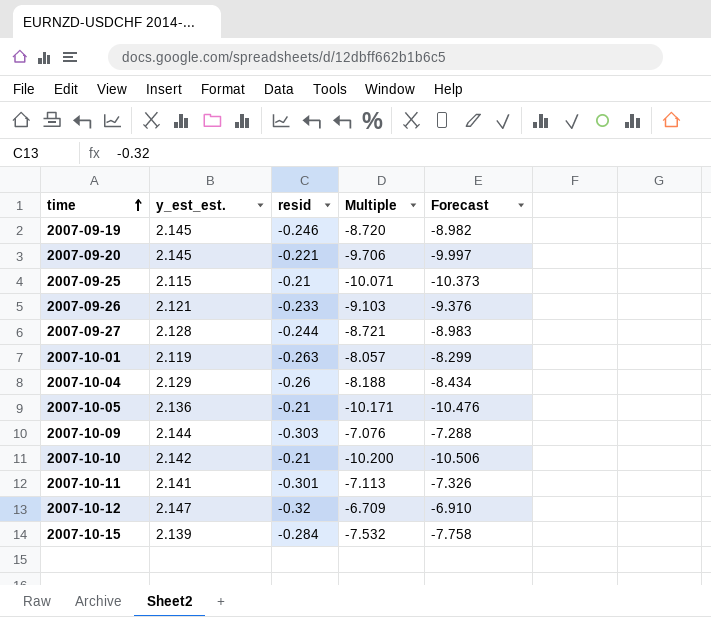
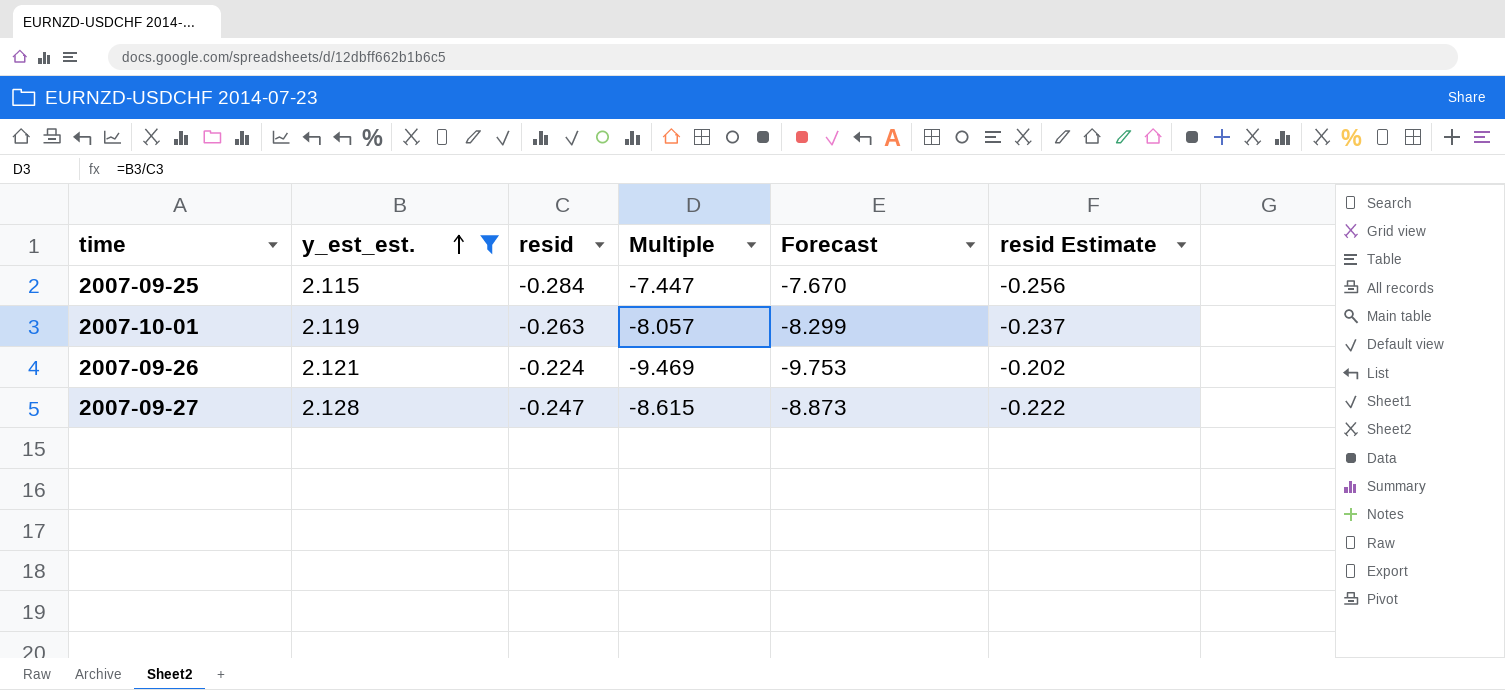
filter: none -> y_est_est. <= 2.128
row order: time ascending -> y_est_est. ascending
column resid Estimate | formula: none -> [resid] * 0.9
2007-09-25 | resid: -0.21 -> -0.284
2007-09-25 | Multiple: -10.071 -> -7.447
2007-09-25 | Forecast: -10.373 -> -7.670
2007-09-26 | resid: -0.233 -> -0.224
2007-09-26 | Multiple: -9.103 -> -9.469
2007-09-26 | Forecast: -9.376 -> -9.753
2007-09-27 | resid: -0.244 -> -0.247
2007-09-27 | Multiple: -8.721 -> -8.615
2007-09-27 | Forecast: -8.983 -> -8.873

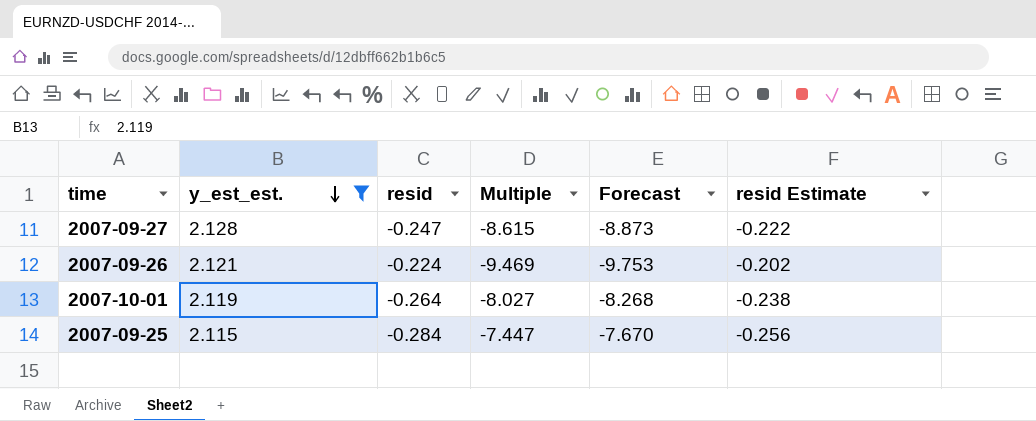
row order: y_est_est. ascending -> y_est_est. descending
2007-10-01 | resid: -0.263 -> -0.264
2007-10-01 | Multiple: -8.057 -> -8.027
2007-10-01 | Forecast: -8.299 -> -8.268
2007-10-01 | resid Estimate: -0.237 -> -0.238

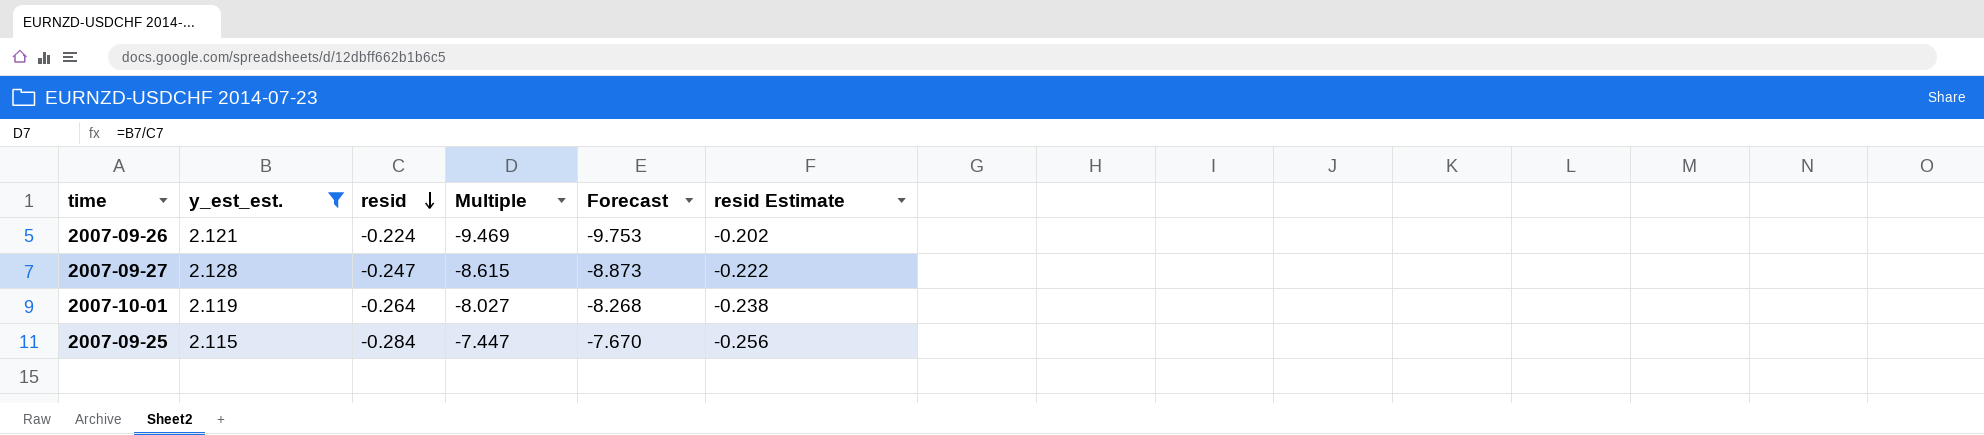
row order: y_est_est. descending -> resid descending

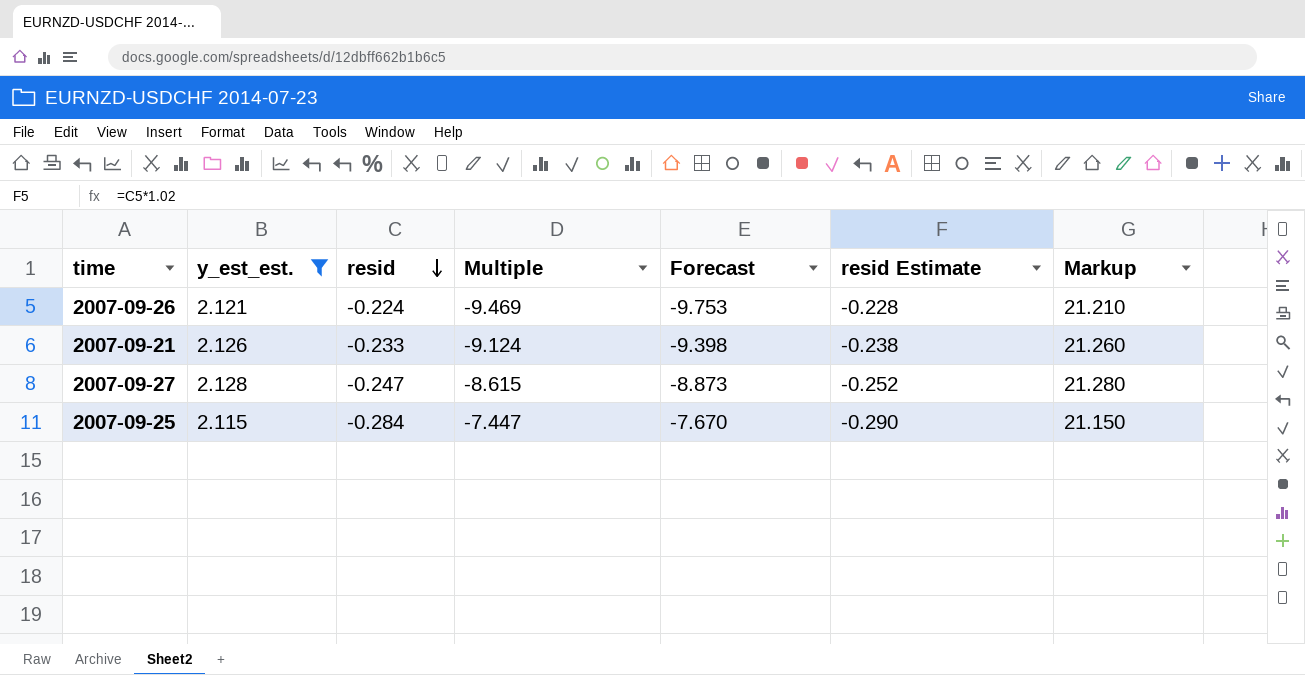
column resid Estimate | formula: [resid] * 0.9 -> [resid] * 1.02
column Markup | formula: none -> [y_est_est.] * 10
row 2007-10-01: 2.119 | -0.264 | -8.027 | -8.268 | -0.238 -> none
row 2007-09-21: none -> 2.126 | -0.233 | -9.124 | -9.398 | -0.238 | 21.260

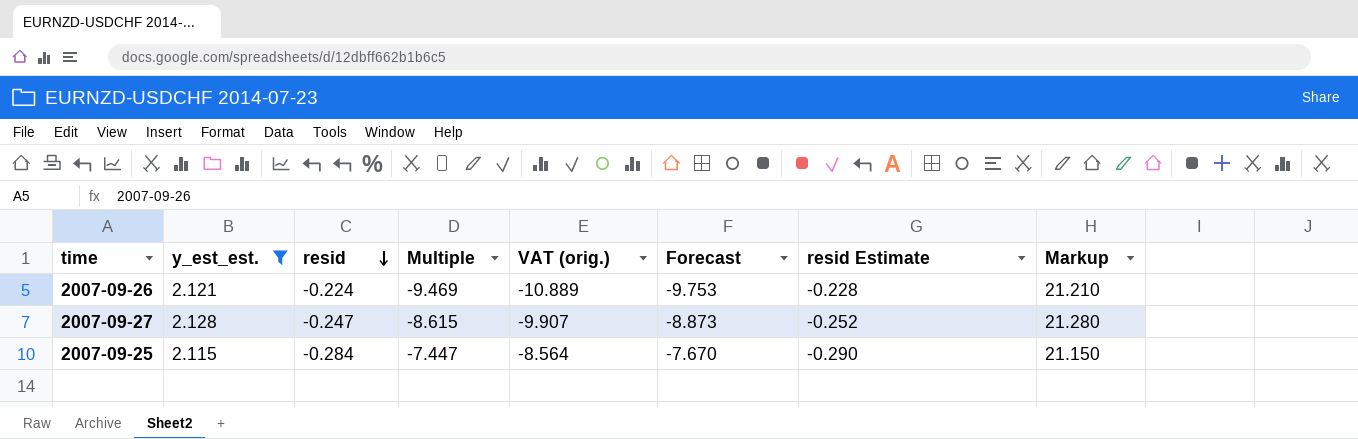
column VAT (orig.) | formula: none -> [Multiple] * 1.15
row 2007-09-21: 2.126 | -0.233 | -9.124 | -9.398 | -0.238 | 21.260 -> none

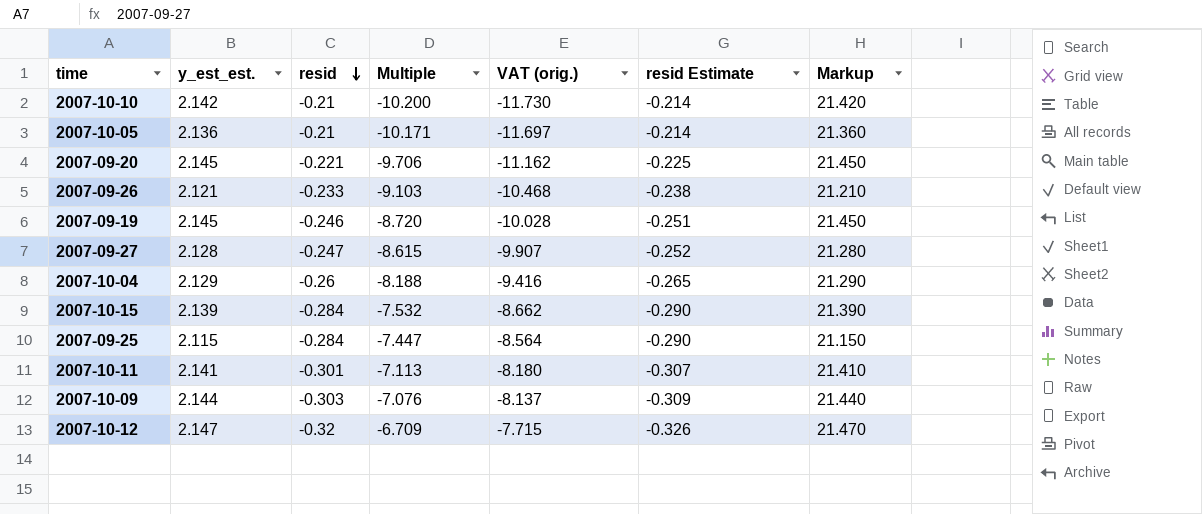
filter: y_est_est. <= 2.128 -> none
column Forecast | formula: [Multiple] * 1.03 -> none
2007-09-26 | resid: -0.224 -> -0.233
2007-09-26 | Multiple: -9.469 -> -9.103
2007-09-26 | VAT (orig.): -10.889 -> -10.468
2007-09-26 | resid Estimate: -0.228 -> -0.238

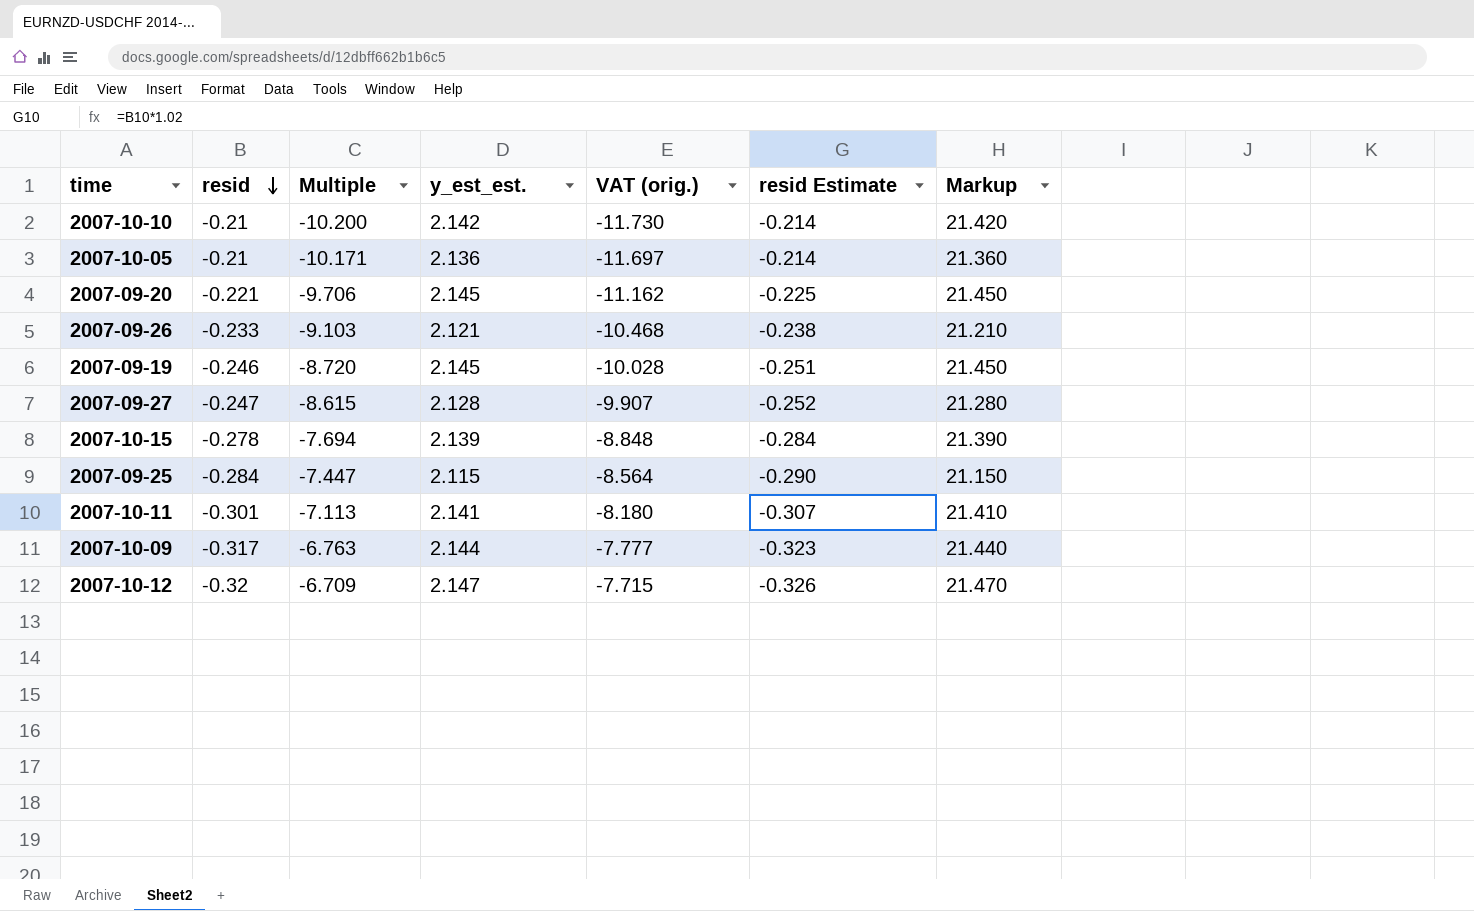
column y_est_est. | position: 2 -> 4
row 2007-10-04: 2.129 | -0.26 | -8.188 | -9.416 | -0.265 | 21.290 -> none
2007-10-15 | resid: -0.284 -> -0.278
2007-10-15 | Multiple: -7.532 -> -7.694
2007-10-15 | VAT (orig.): -8.662 -> -8.848
2007-10-15 | resid Estimate: -0.290 -> -0.284
2007-10-09 | resid: -0.303 -> -0.317
2007-10-09 | Multiple: -7.076 -> -6.763
2007-10-09 | VAT (orig.): -8.137 -> -7.777
2007-10-09 | resid Estimate: -0.309 -> -0.323

